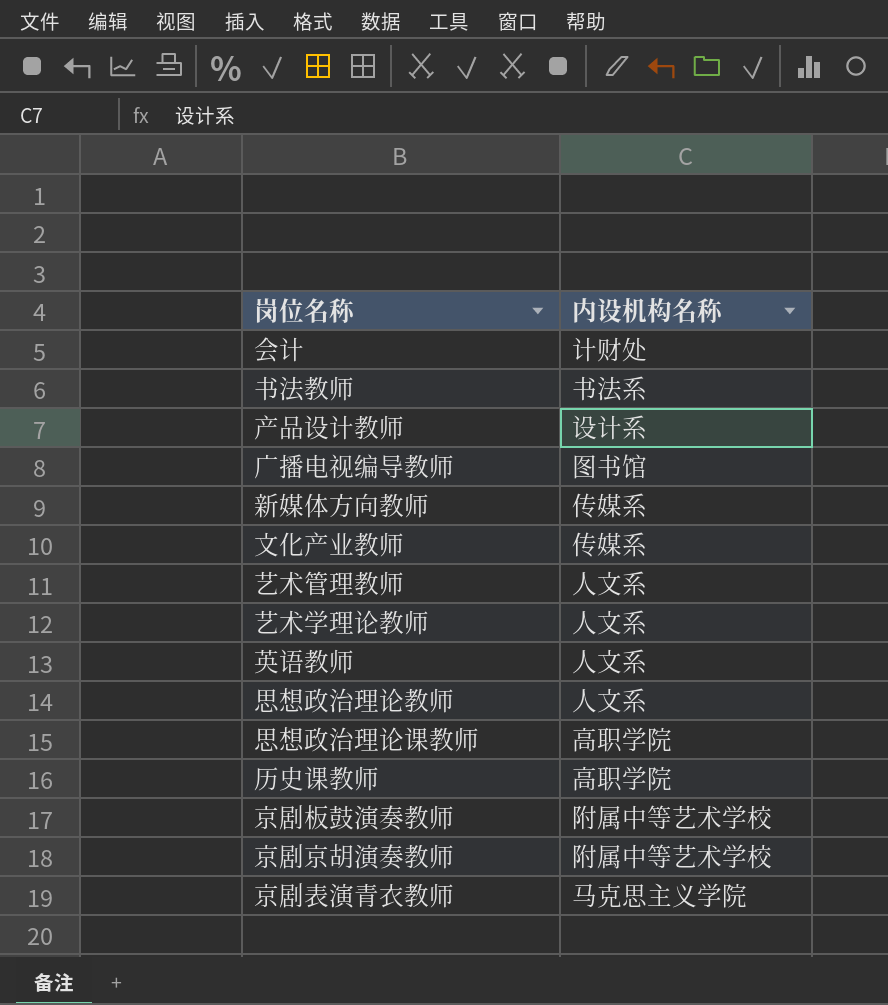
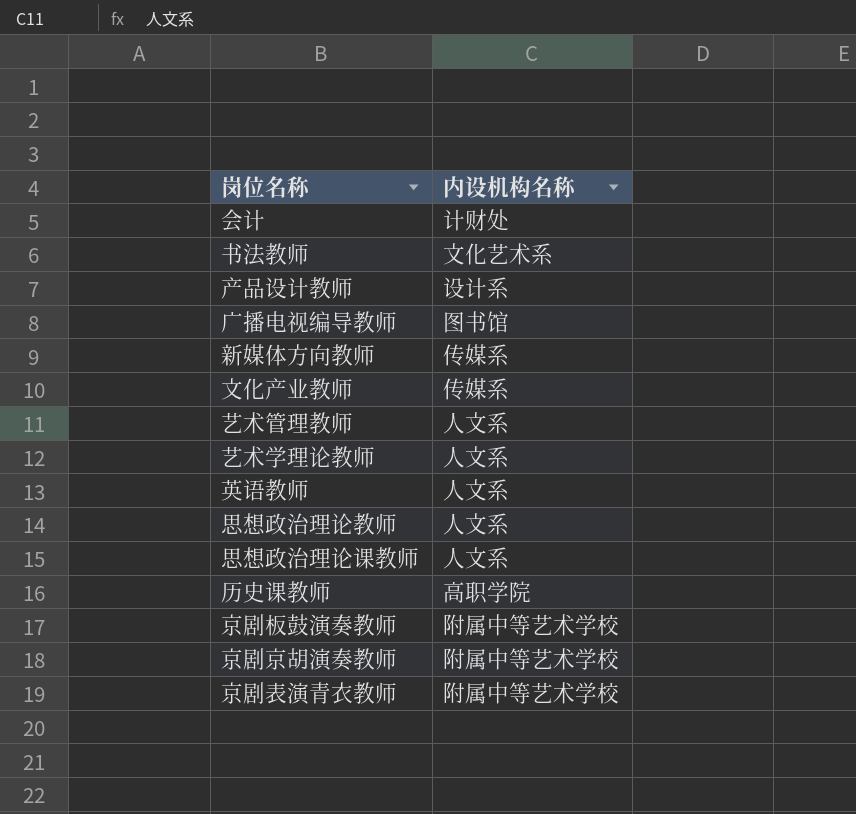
书法教师 | 内设机构名称: 书法系 -> 文化艺术系
思想政治理论课教师 | 内设机构名称: 高职学院 -> 人文系
京剧表演青衣教师 | 内设机构名称: 马克思主义学院 -> 附属中等艺术学校

